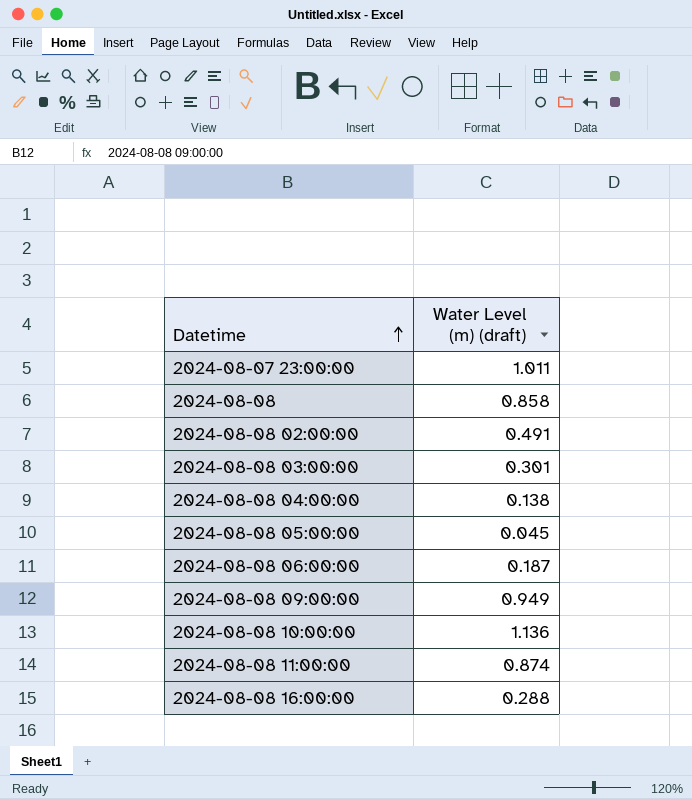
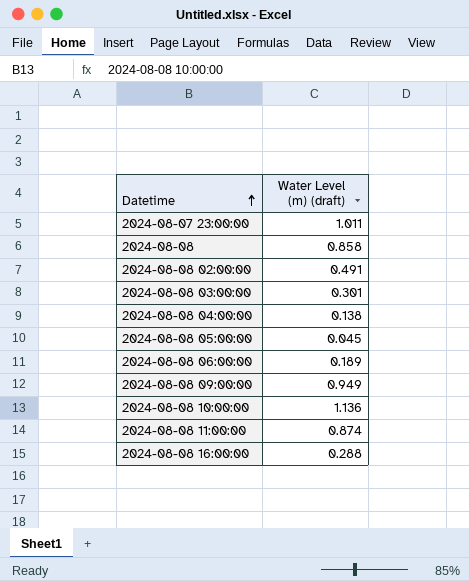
2024-08-08 06:00:00 | Water Level (m) (draft): 0.187 -> 0.189

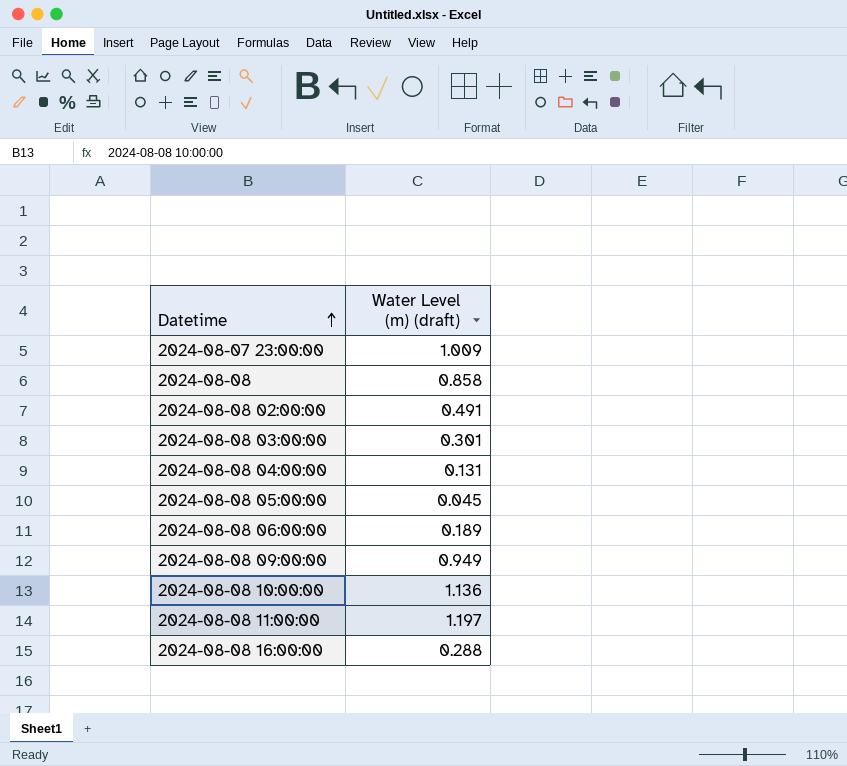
2024-08-07 23:00:00 | Water Level (m) (draft): 1.011 -> 1.009
2024-08-08 04:00:00 | Water Level (m) (draft): 0.138 -> 0.131
2024-08-08 11:00:00 | Water Level (m) (draft): 0.874 -> 1.197

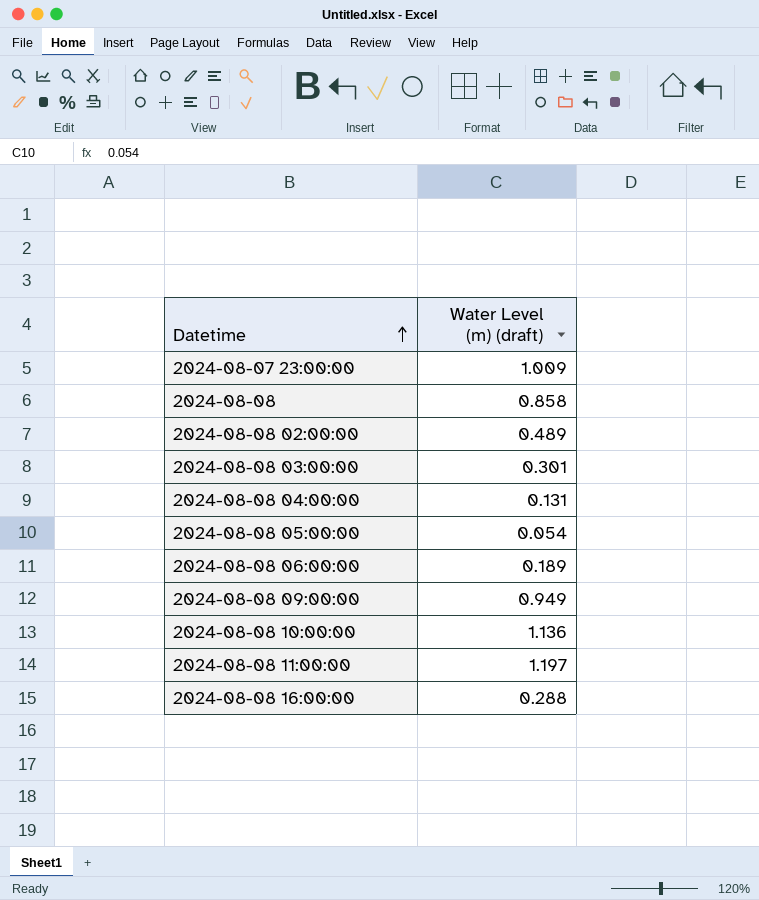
2024-08-08 02:00:00 | Water Level (m) (draft): 0.491 -> 0.489
2024-08-08 05:00:00 | Water Level (m) (draft): 0.045 -> 0.054

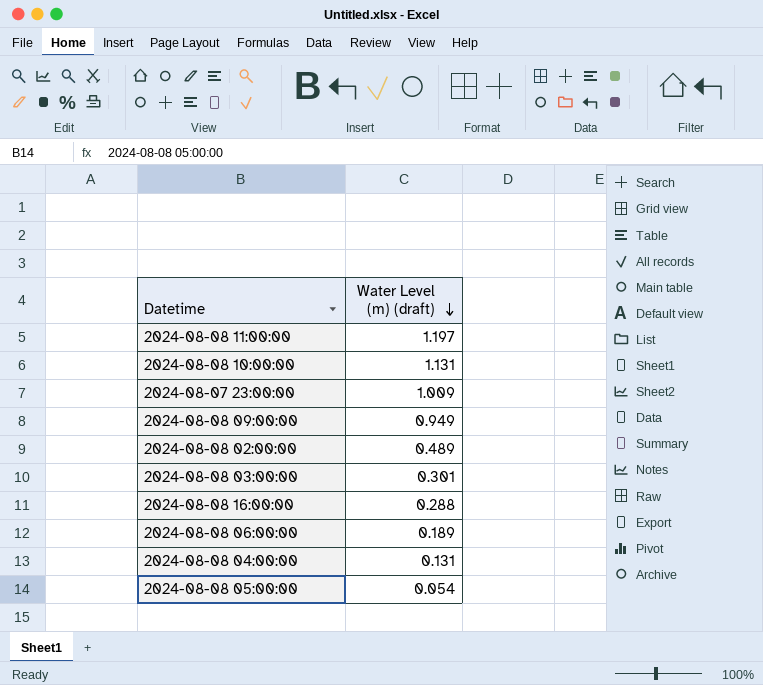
row order: Datetime ascending -> Water Level (m) (draft) descending
row 2024-08-08: 0.858 -> none
2024-08-08 10:00:00 | Water Level (m) (draft): 1.136 -> 1.131

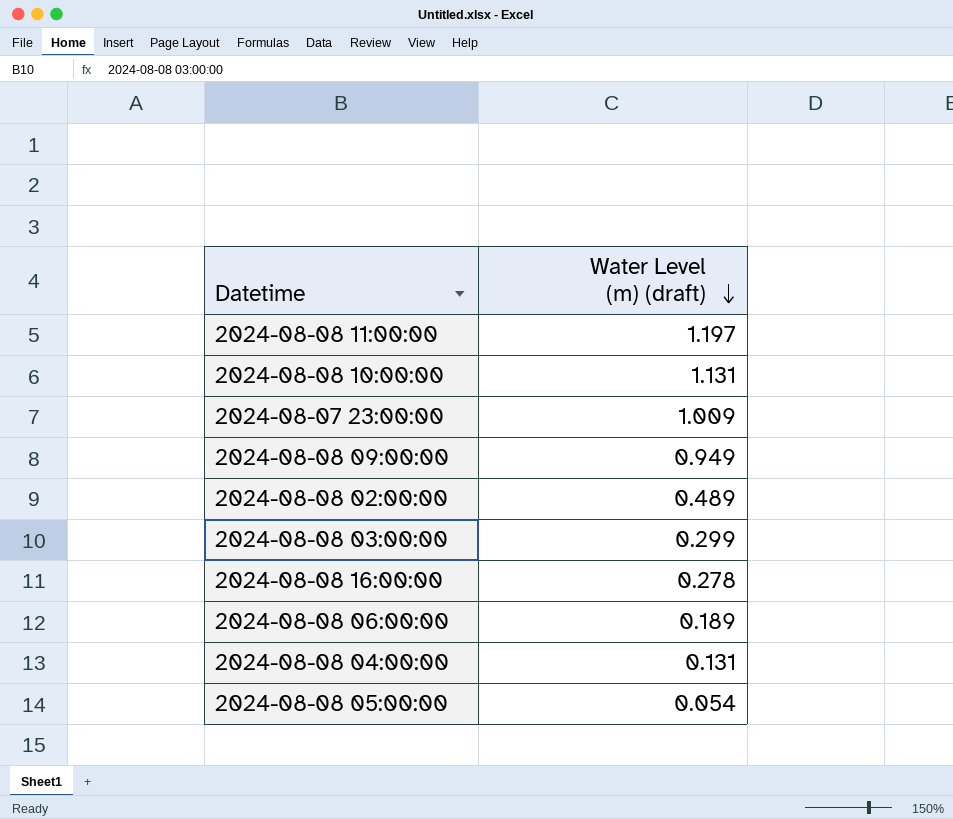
2024-08-08 03:00:00 | Water Level (m) (draft): 0.301 -> 0.299
2024-08-08 16:00:00 | Water Level (m) (draft): 0.288 -> 0.278

